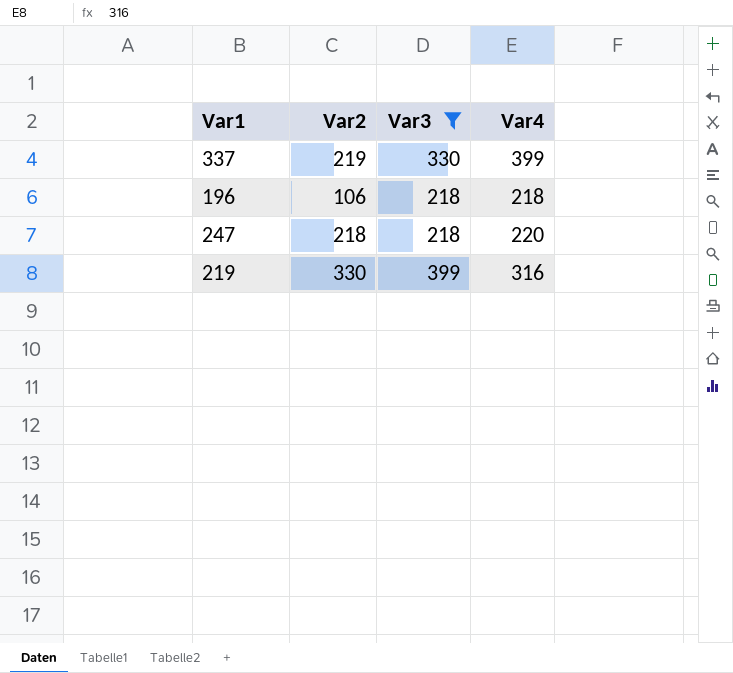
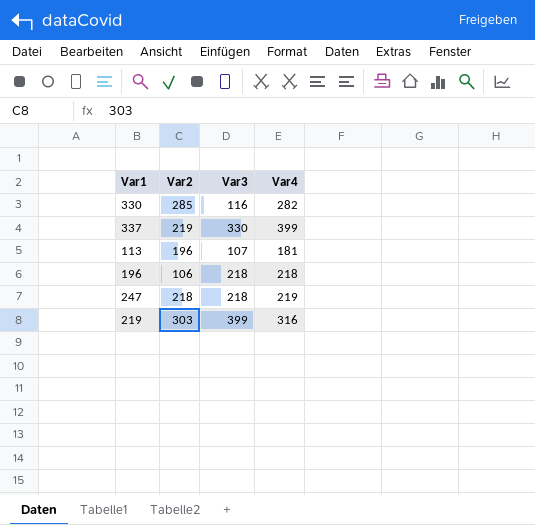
filter: Var3 >= 218 -> none
247 | Var4: 220 -> 219
219 | Var2: 330 -> 303

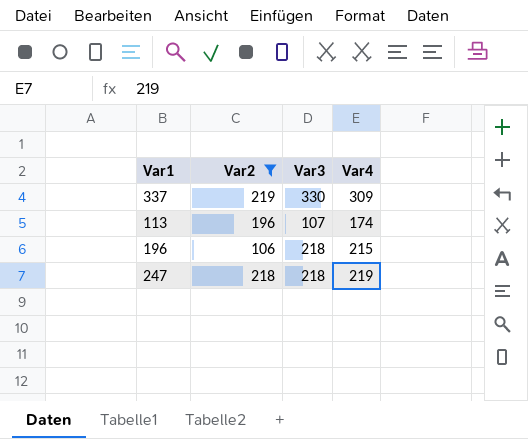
filter: none -> Var2 <= 219
337 | Var4: 399 -> 309
113 | Var4: 181 -> 174
196 | Var4: 218 -> 215

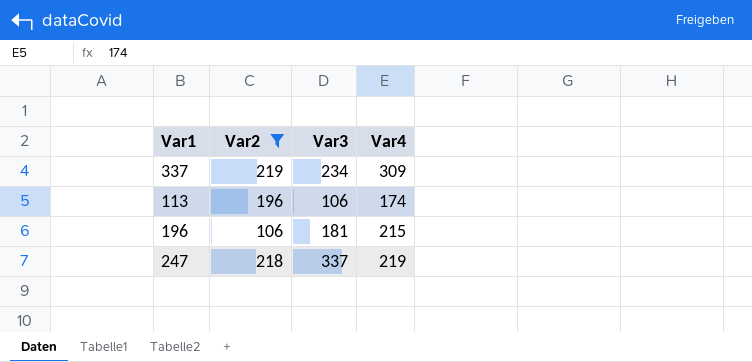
337 | Var3: 330 -> 234
113 | Var3: 107 -> 106
196 | Var3: 218 -> 181
247 | Var3: 218 -> 337

